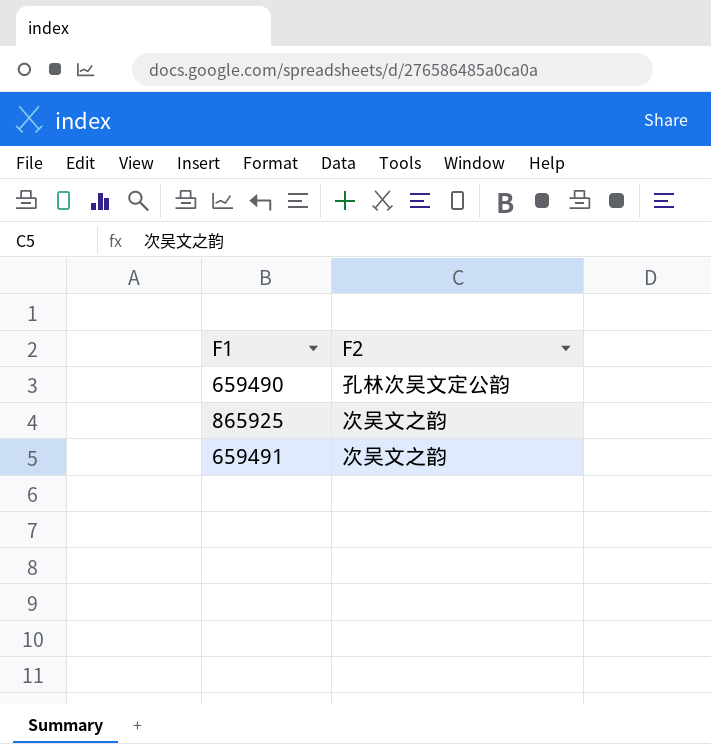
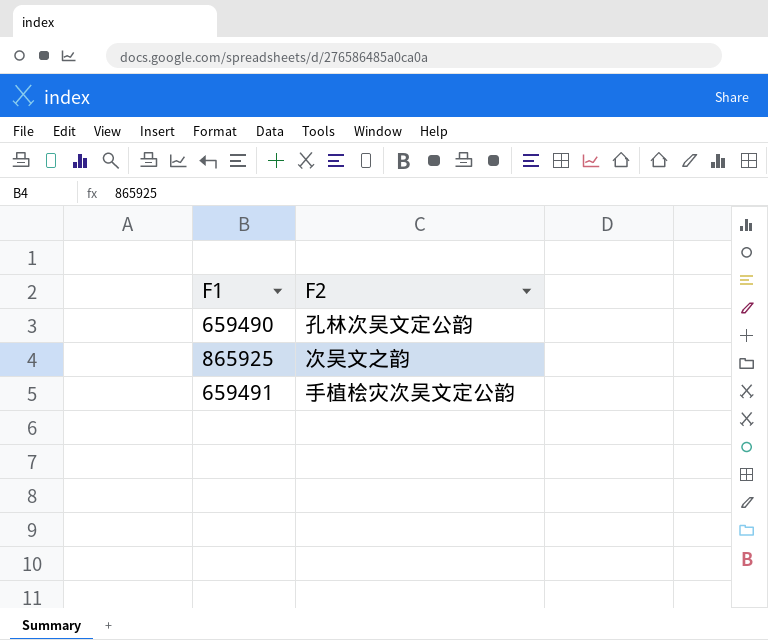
659491 | F2: 次吴文之韵 -> 手植桧灾次吴文定公韵

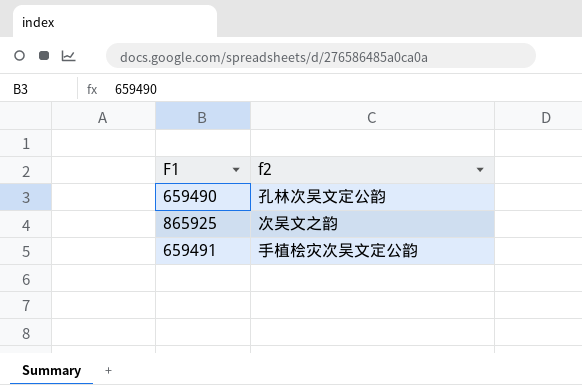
column name: F2 -> f2

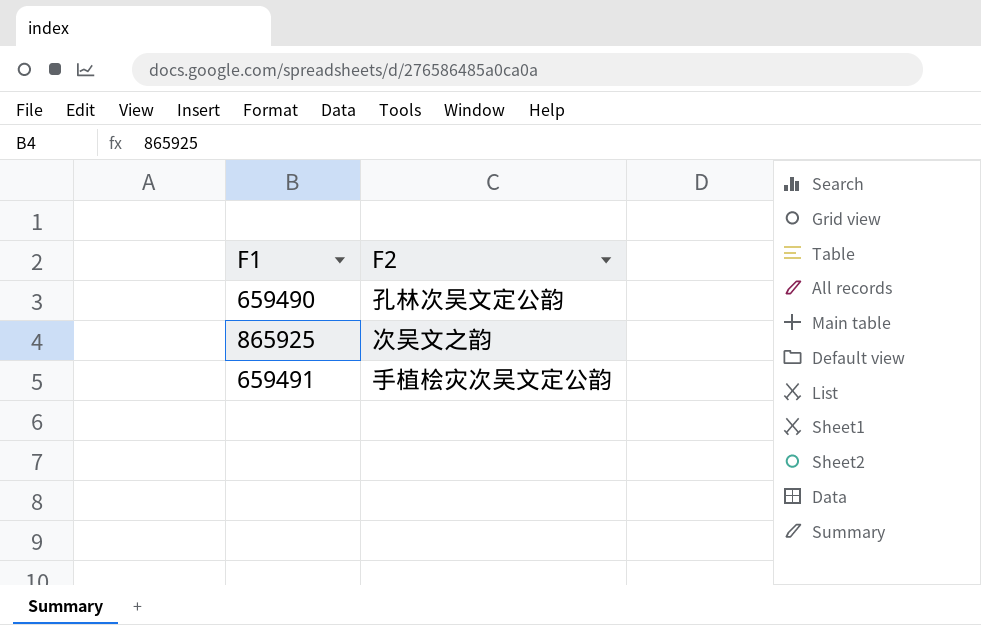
column name: f2 -> F2

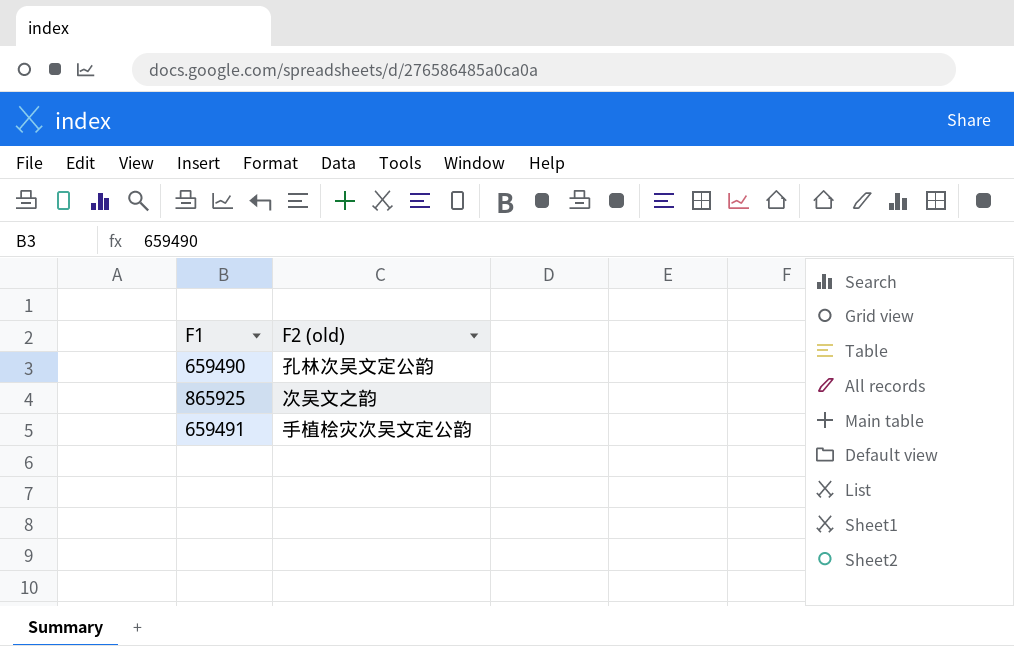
column name: F2 -> F2 (old)

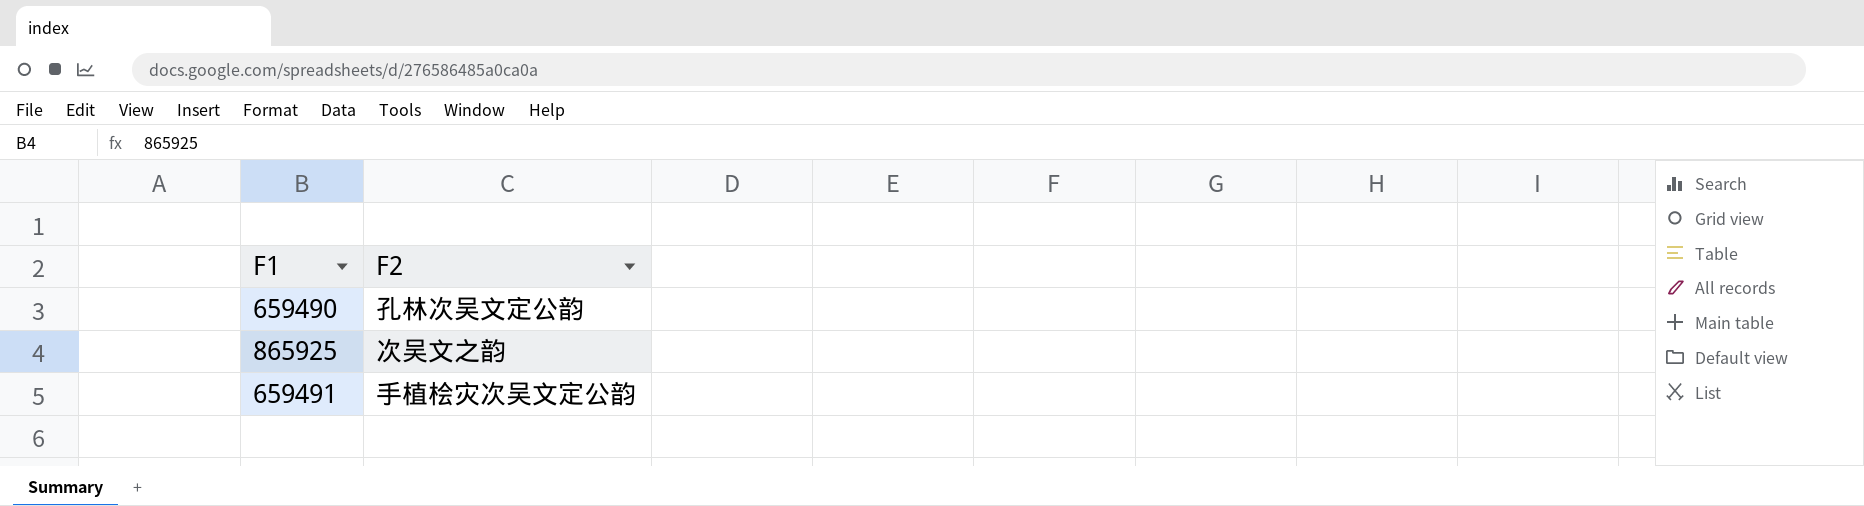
column name: F2 (old) -> F2

